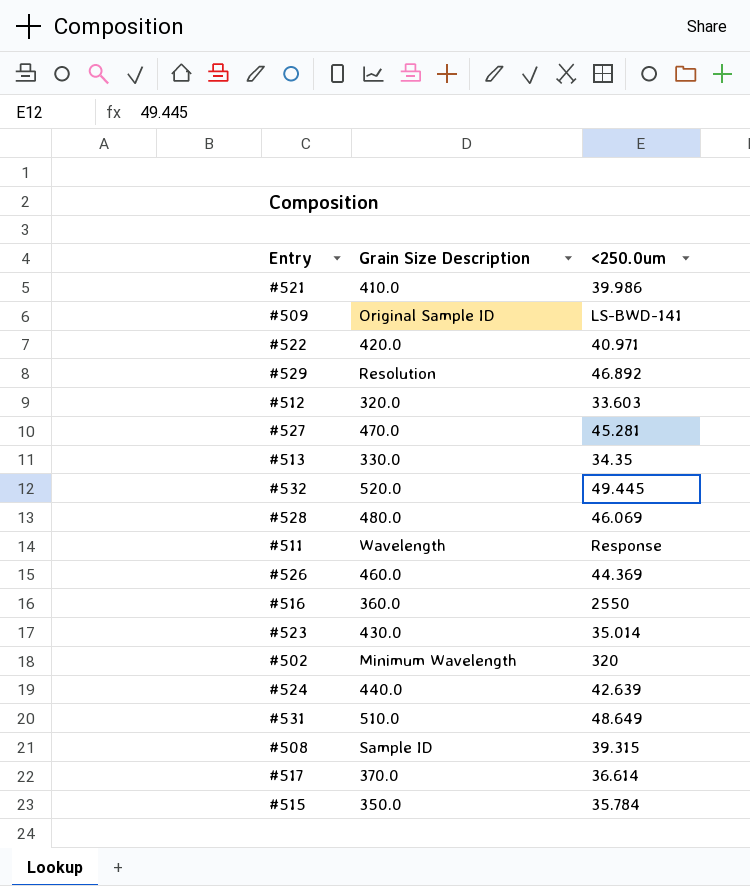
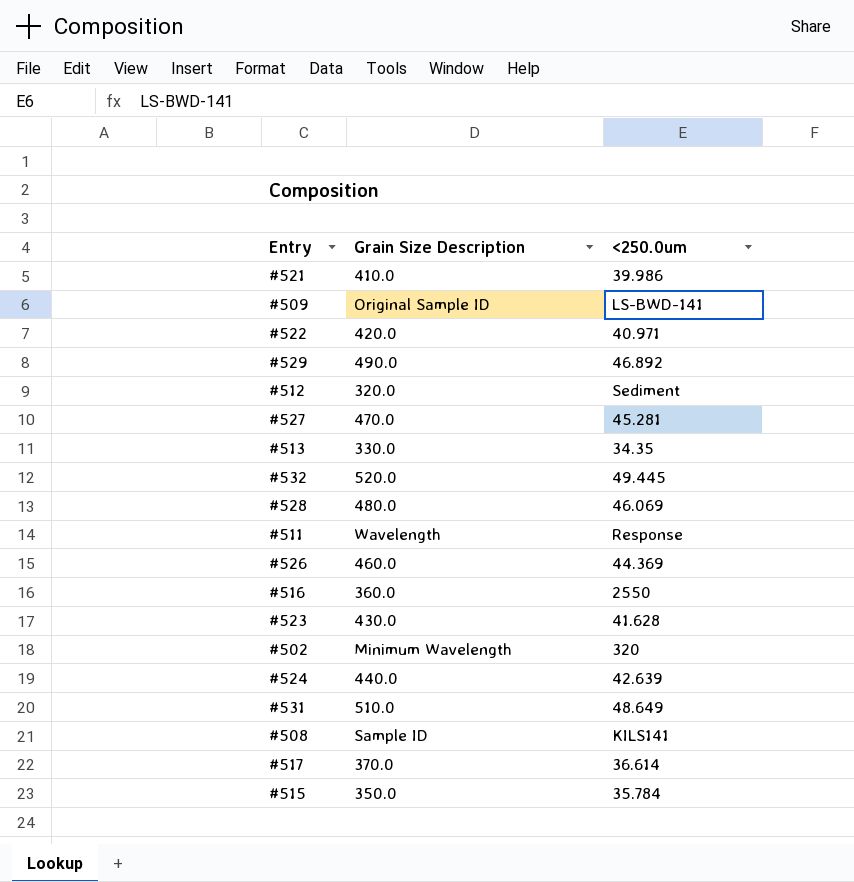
#529 | Grain Size Description: Resolution -> 490.0
#512 | <250.0um: 33.603 -> Sediment
#523 | <250.0um: 35.014 -> 41.628
#508 | <250.0um: 39.315 -> KILS141

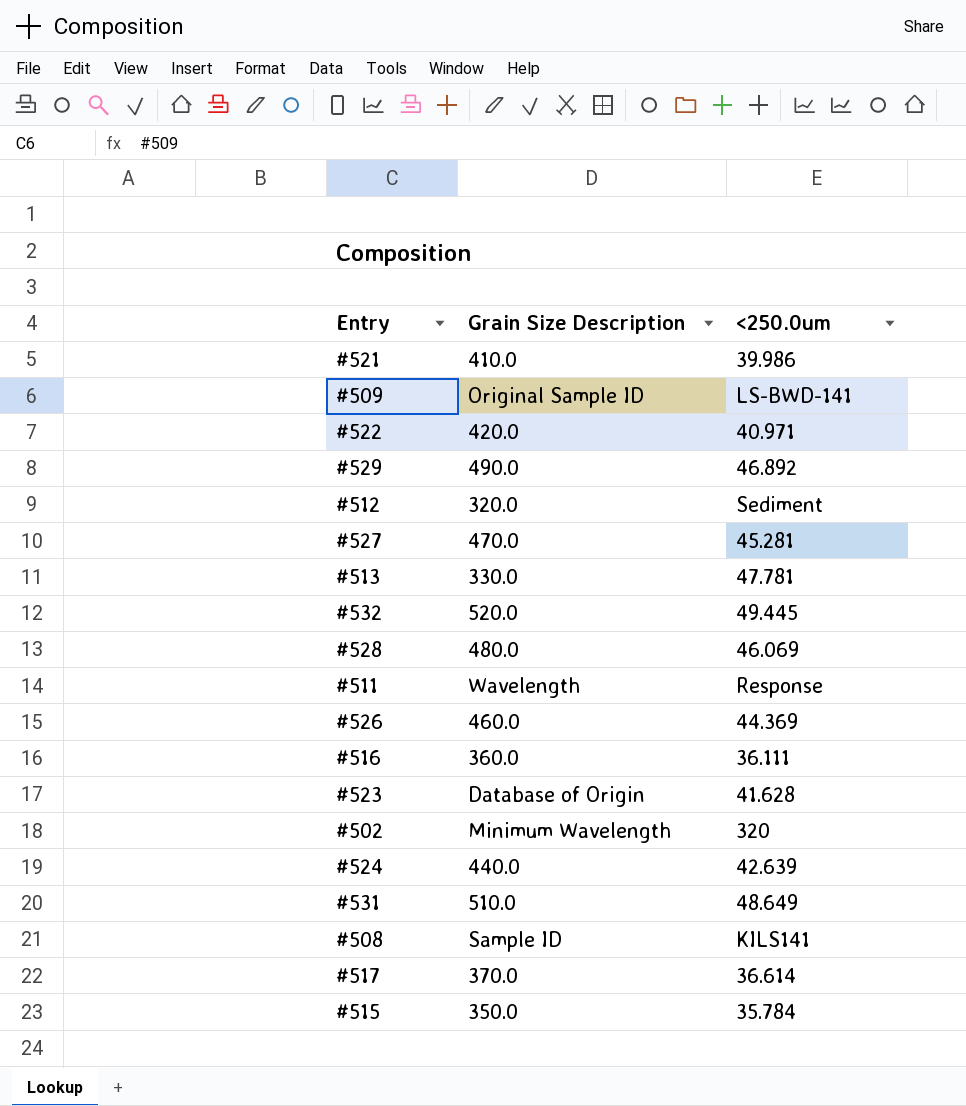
#513 | <250.0um: 34.35 -> 47.781
#516 | <250.0um: 2550 -> 36.111
#523 | Grain Size Description: 430.0 -> Database of Origin

